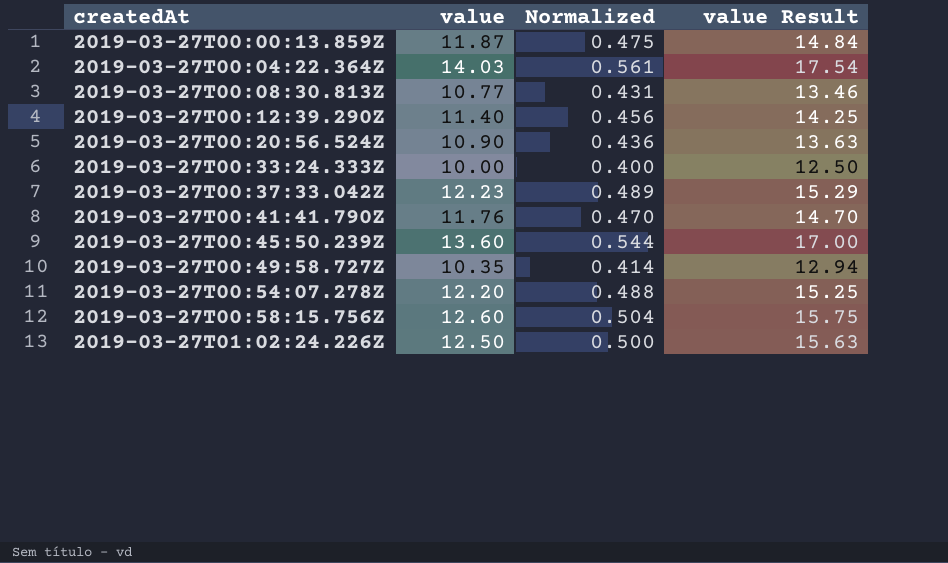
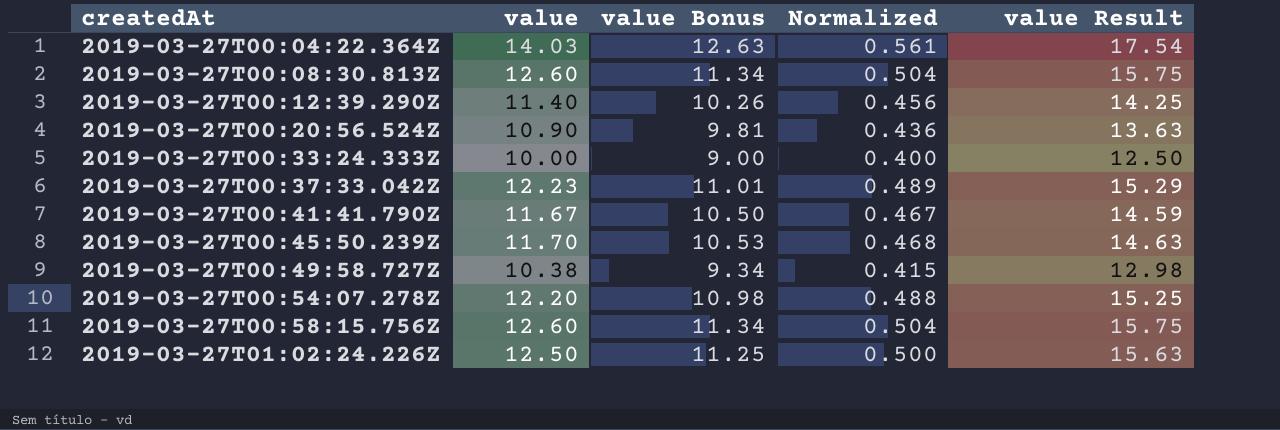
column value Bonus | formula: none -> [value] * 0.9
row 2019-03-27T00:00:13.859Z: 11.87 | 0.475 | 14.84 -> none
2019-03-27T00:08:30.813Z | value: 10.77 -> 12.60
2019-03-27T00:08:30.813Z | Normalized: 0.431 -> 0.504
2019-03-27T00:08:30.813Z | value Result: 13.46 -> 15.75
2019-03-27T00:41:41.790Z | value: 11.76 -> 11.67
2019-03-27T00:41:41.790Z | Normalized: 0.470 -> 0.467
2019-03-27T00:41:41.790Z | value Result: 14.70 -> 14.59
2019-03-27T00:45:50.239Z | value: 13.60 -> 11.70
2019-03-27T00:45:50.239Z | Normalized: 0.544 -> 0.468
2019-03-27T00:45:50.239Z | value Result: 17.00 -> 14.63
2019-03-27T00:49:58.727Z | value: 10.35 -> 10.38
2019-03-27T00:49:58.727Z | Normalized: 0.414 -> 0.415
2019-03-27T00:49:58.727Z | value Result: 12.94 -> 12.98

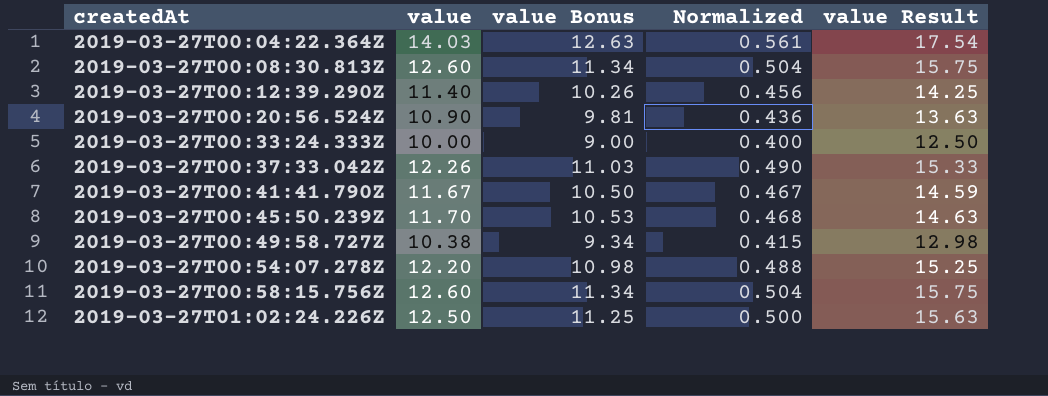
2019-03-27T00:37:33.042Z | value: 12.23 -> 12.26
2019-03-27T00:37:33.042Z | value Bonus: 11.01 -> 11.03
2019-03-27T00:37:33.042Z | Normalized: 0.489 -> 0.490
2019-03-27T00:37:33.042Z | value Result: 15.29 -> 15.33

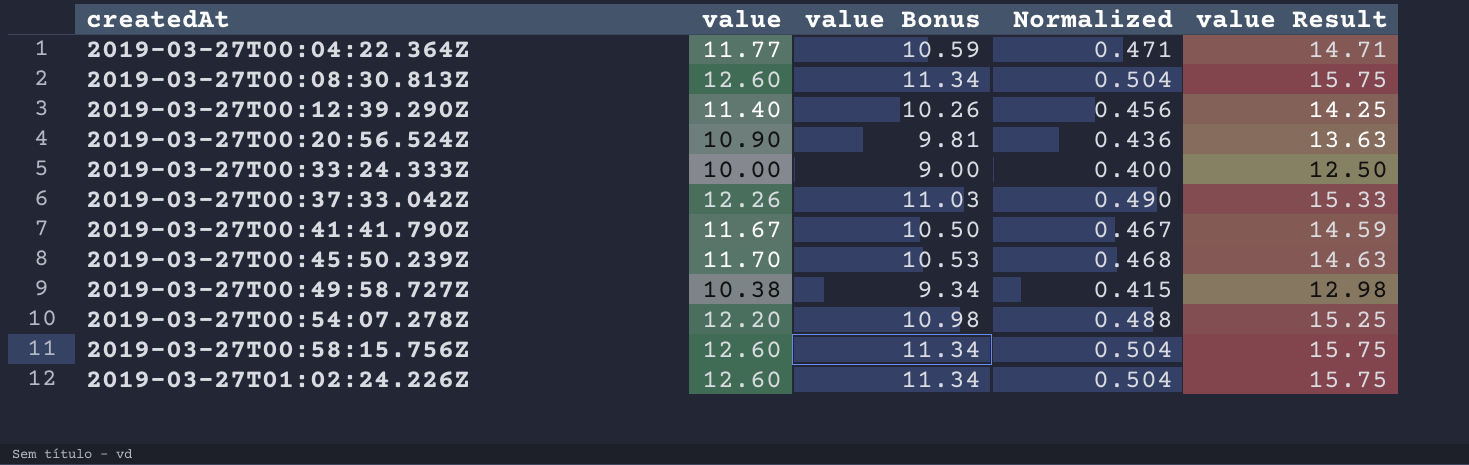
2019-03-27T00:04:22.364Z | value: 14.03 -> 11.77
2019-03-27T00:04:22.364Z | value Bonus: 12.63 -> 10.59
2019-03-27T00:04:22.364Z | Normalized: 0.561 -> 0.471
2019-03-27T00:04:22.364Z | value Result: 17.54 -> 14.71
2019-03-27T01:02:24.226Z | value: 12.50 -> 12.60
2019-03-27T01:02:24.226Z | value Bonus: 11.25 -> 11.34
2019-03-27T01:02:24.226Z | Normalized: 0.500 -> 0.504
2019-03-27T01:02:24.226Z | value Result: 15.63 -> 15.75

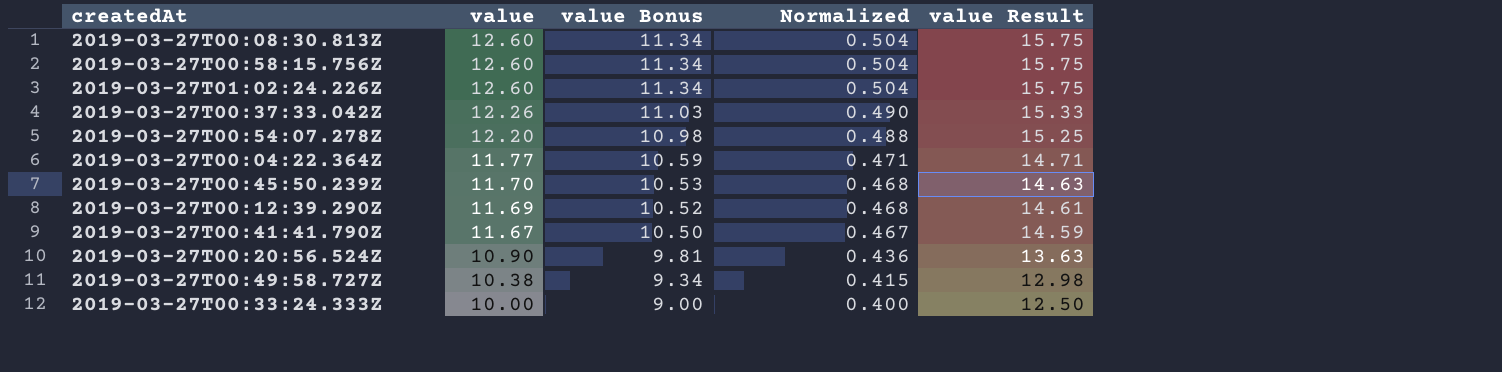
row order: createdAt ascending -> value descending
2019-03-27T00:12:39.290Z | value: 11.40 -> 11.69
2019-03-27T00:12:39.290Z | value Bonus: 10.26 -> 10.52
2019-03-27T00:12:39.290Z | Normalized: 0.456 -> 0.468
2019-03-27T00:12:39.290Z | value Result: 14.25 -> 14.61

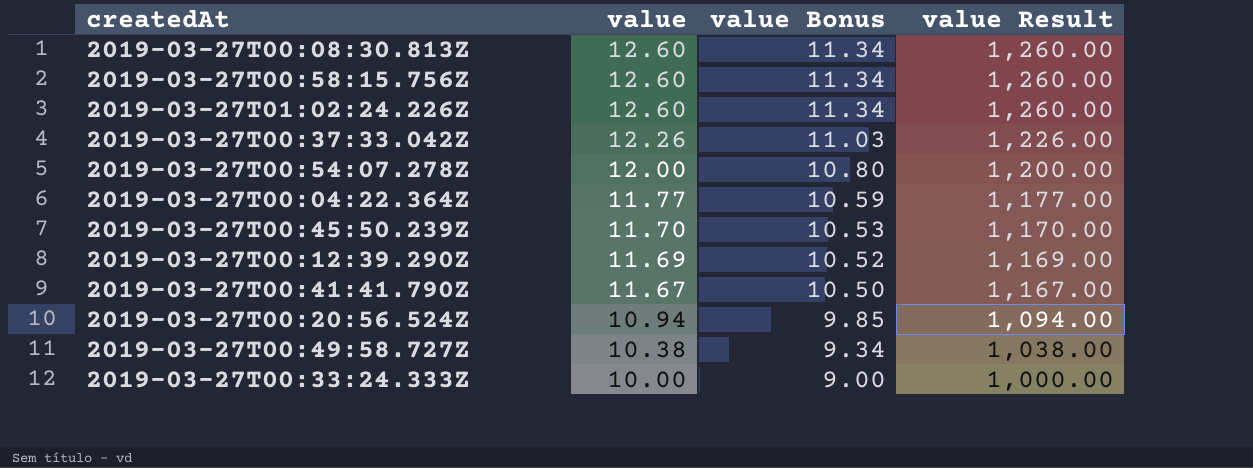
column Normalized | formula: [value] * 0.04 -> none
column value Result | formula: [value] * 1.25 -> [value] * 100
2019-03-27T00:54:07.278Z | value: 12.20 -> 12.00
2019-03-27T00:54:07.278Z | value Bonus: 10.98 -> 10.80
2019-03-27T00:20:56.524Z | value: 10.90 -> 10.94
2019-03-27T00:20:56.524Z | value Bonus: 9.81 -> 9.85

